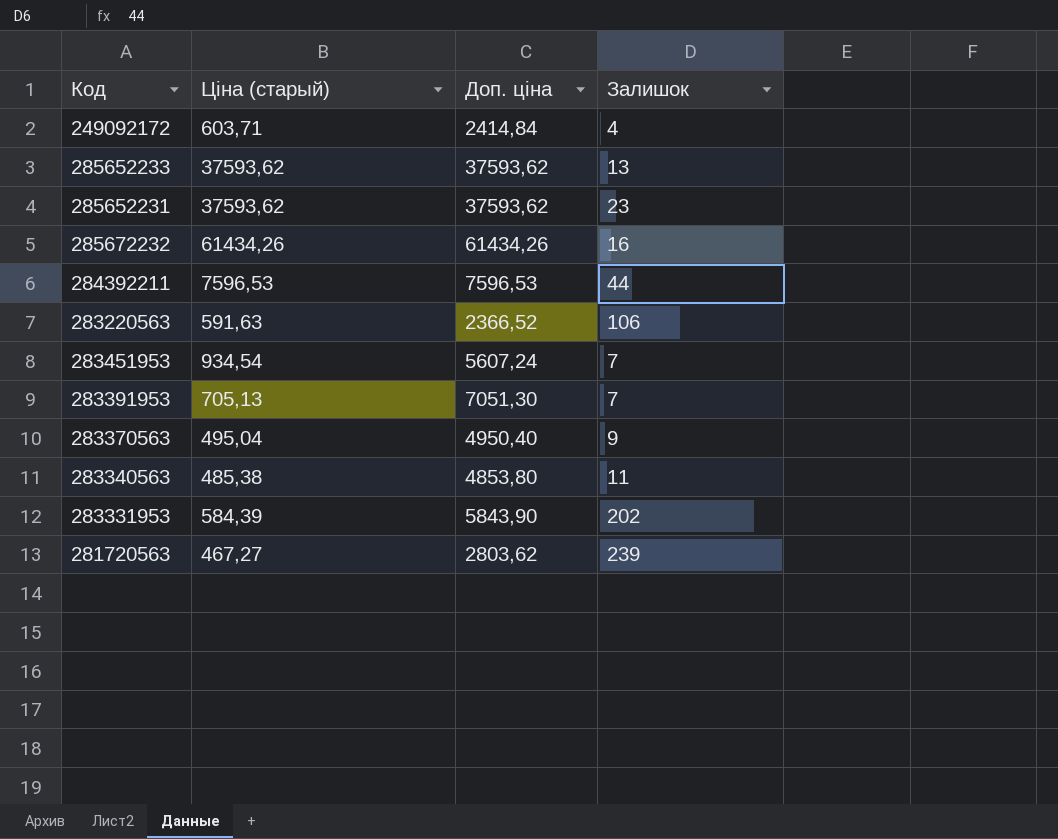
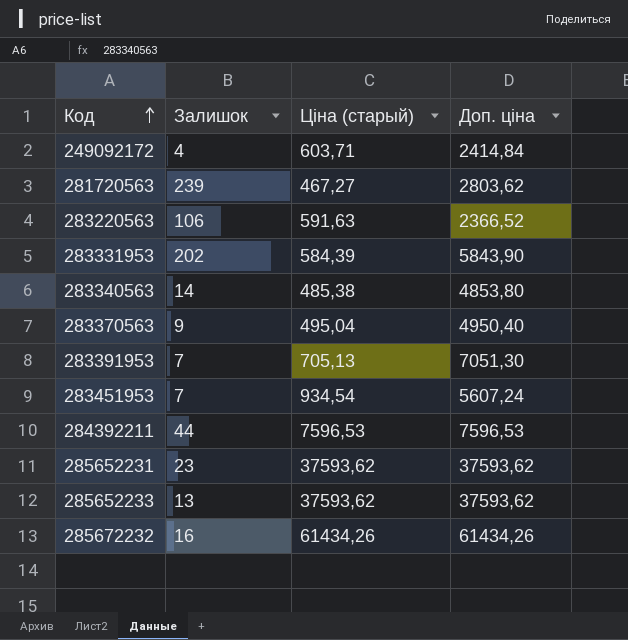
row order: none -> Код ascending
column Залишок | position: 4 -> 2
283340563 | Залишок: 11 -> 14

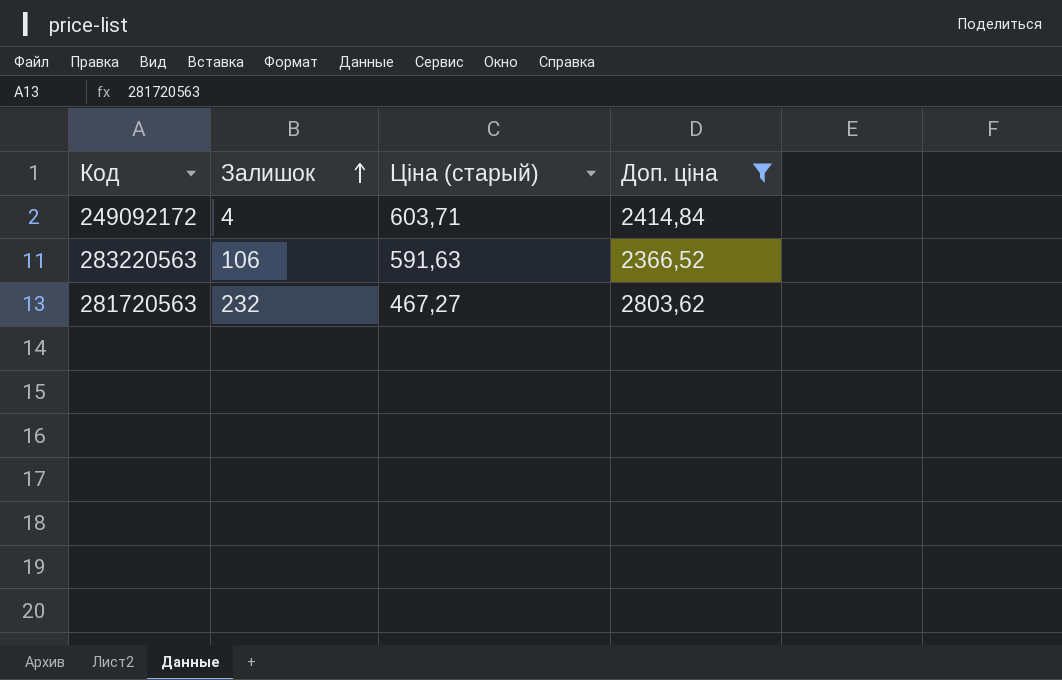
filter: none -> Доп. ціна <= 2803,62
row order: Код ascending -> Залишок ascending
281720563 | Залишок: 239 -> 232

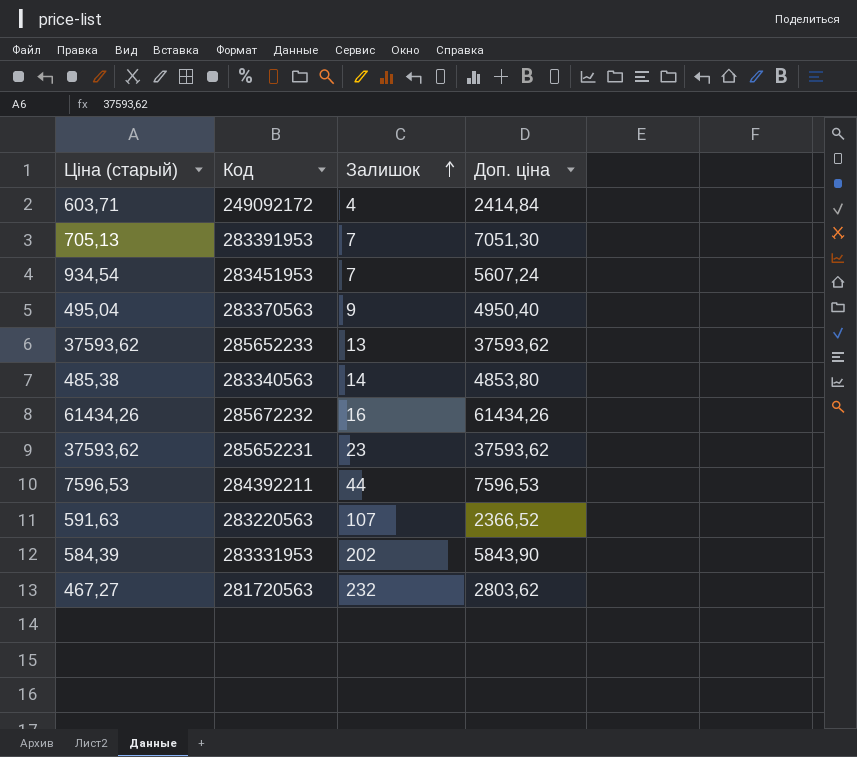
filter: Доп. ціна <= 2803,62 -> none
column Ціна (старый) | position: 3 -> 1
283220563 | Залишок: 106 -> 107

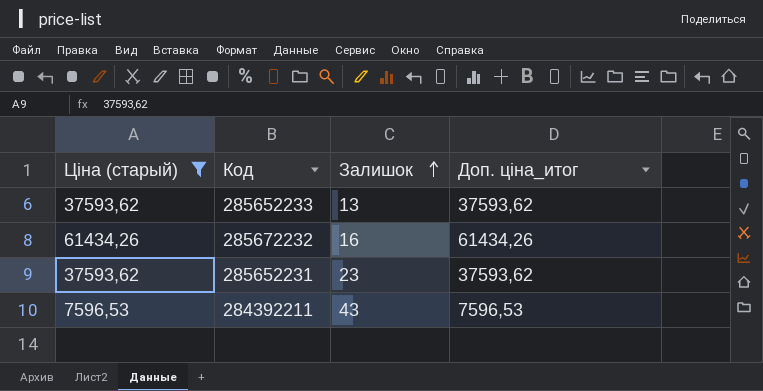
filter: none -> Ціна (старый) >= 7596,53
column name: Доп. ціна -> Доп. ціна_итог
284392211 | Залишок: 44 -> 43

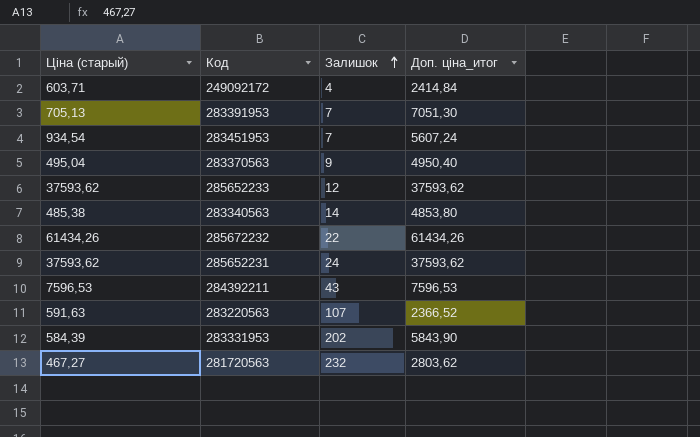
filter: Ціна (старый) >= 7596,53 -> none
285652233 | Залишок: 13 -> 12
285672232 | Залишок: 16 -> 22
285652231 | Залишок: 23 -> 24

